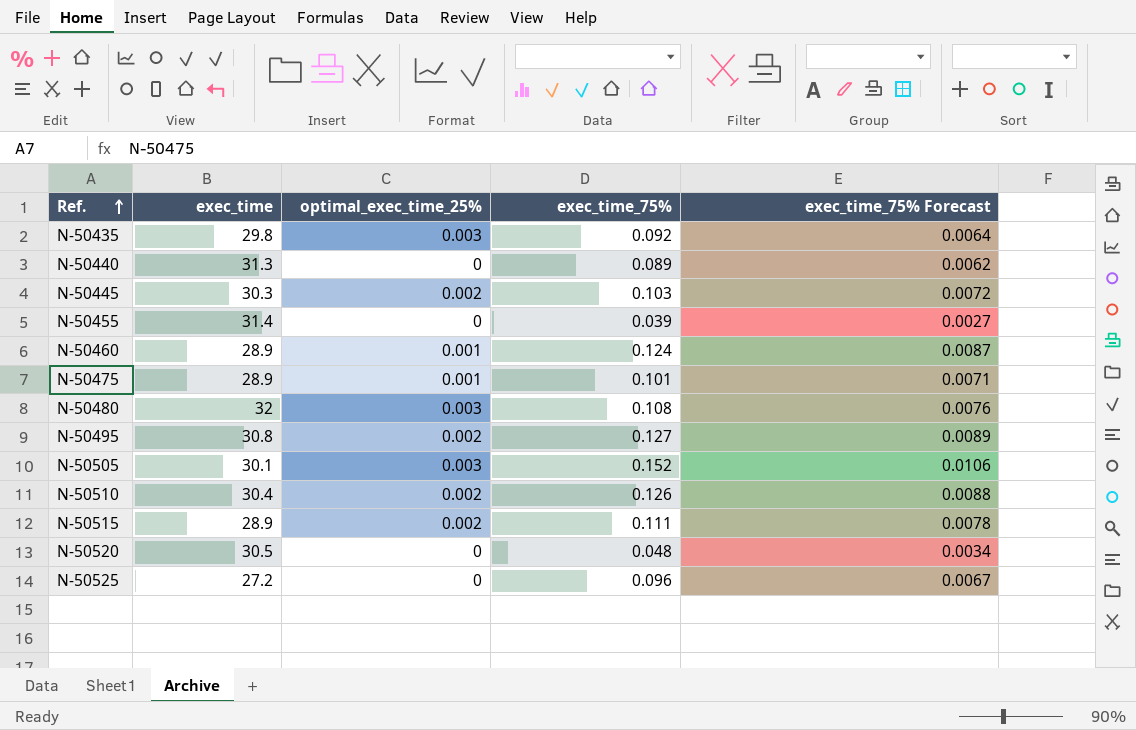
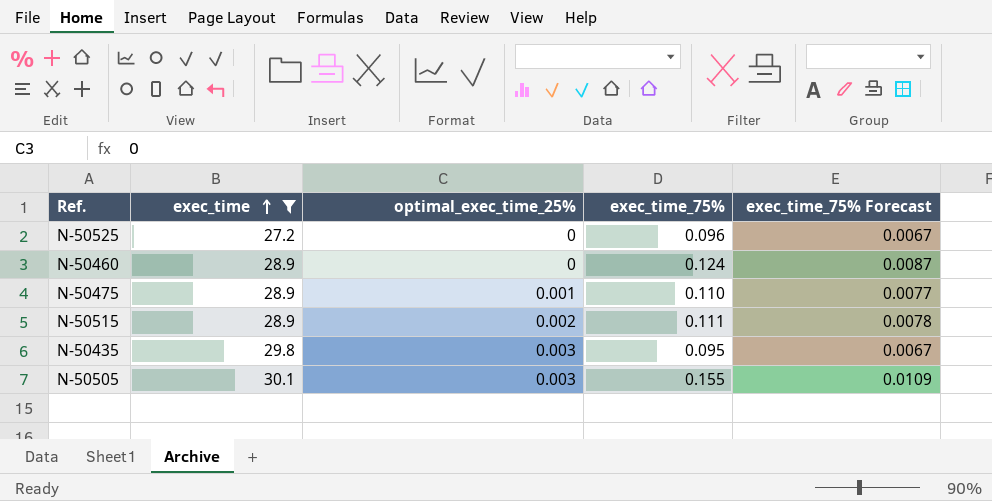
filter: none -> exec_time <= 30.1
row order: Ref. ascending -> exec_time ascending
N-50460 | optimal_exec_time_25%: 0.001 -> 0
N-50475 | exec_time_75%: 0.101 -> 0.110
N-50475 | exec_time_75% Forecast: 0.0071 -> 0.0077
N-50435 | exec_time_75%: 0.092 -> 0.095
N-50435 | exec_time_75% Forecast: 0.0064 -> 0.0067
N-50505 | exec_time_75%: 0.152 -> 0.155
N-50505 | exec_time_75% Forecast: 0.0106 -> 0.0109

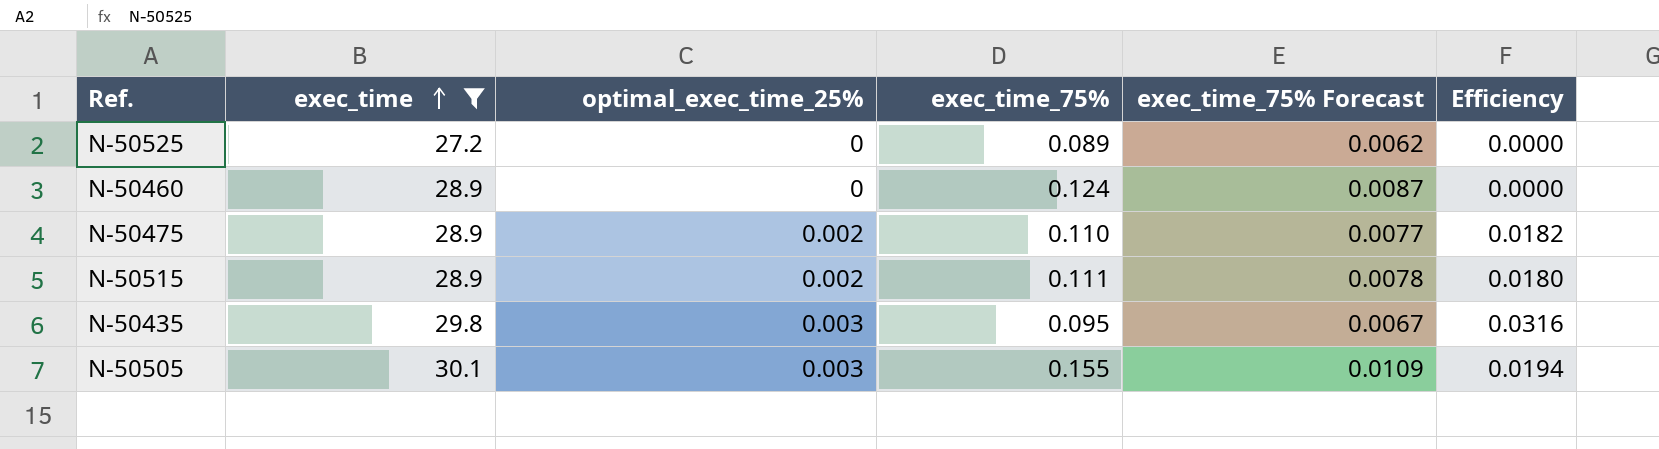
column Efficiency | formula: none -> [optimal_exec_time_25%] / [exec_time_75%]
N-50525 | exec_time_75%: 0.096 -> 0.089
N-50525 | exec_time_75% Forecast: 0.0067 -> 0.0062
N-50475 | optimal_exec_time_25%: 0.001 -> 0.002

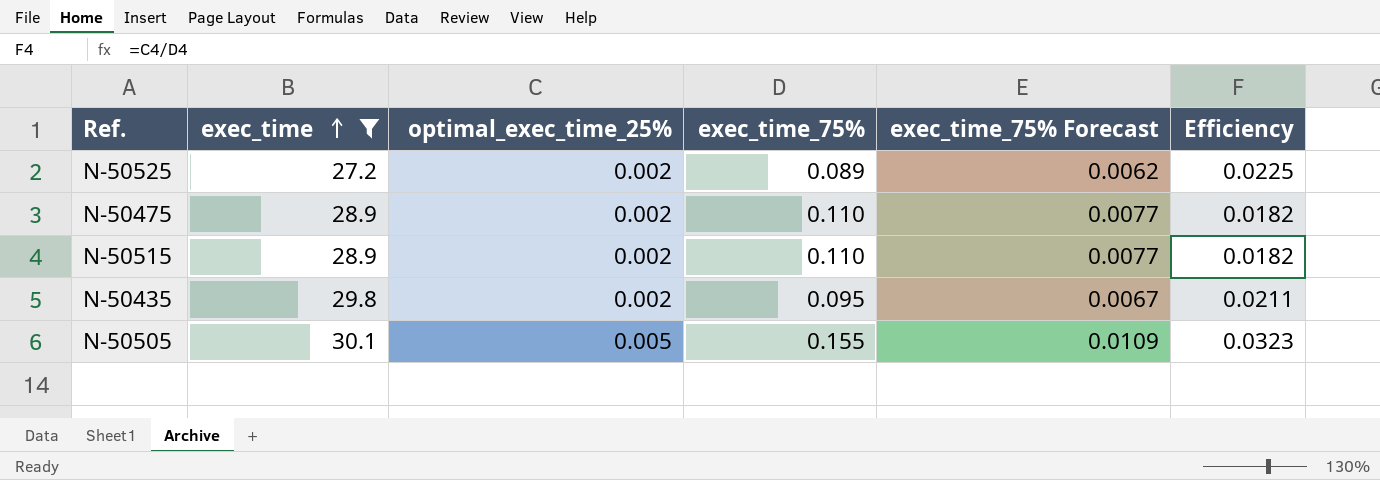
row N-50460: 28.9 | 0 | 0.124 | 0.0087 | 0.0000 -> none
N-50525 | optimal_exec_time_25%: 0 -> 0.002
N-50525 | Efficiency: 0.0000 -> 0.0225
N-50515 | exec_time_75%: 0.111 -> 0.110
N-50515 | exec_time_75% Forecast: 0.0078 -> 0.0077
N-50515 | Efficiency: 0.0180 -> 0.0182
N-50435 | optimal_exec_time_25%: 0.003 -> 0.002
N-50435 | Efficiency: 0.0316 -> 0.0211
N-50505 | optimal_exec_time_25%: 0.003 -> 0.005
N-50505 | Efficiency: 0.0194 -> 0.0323

